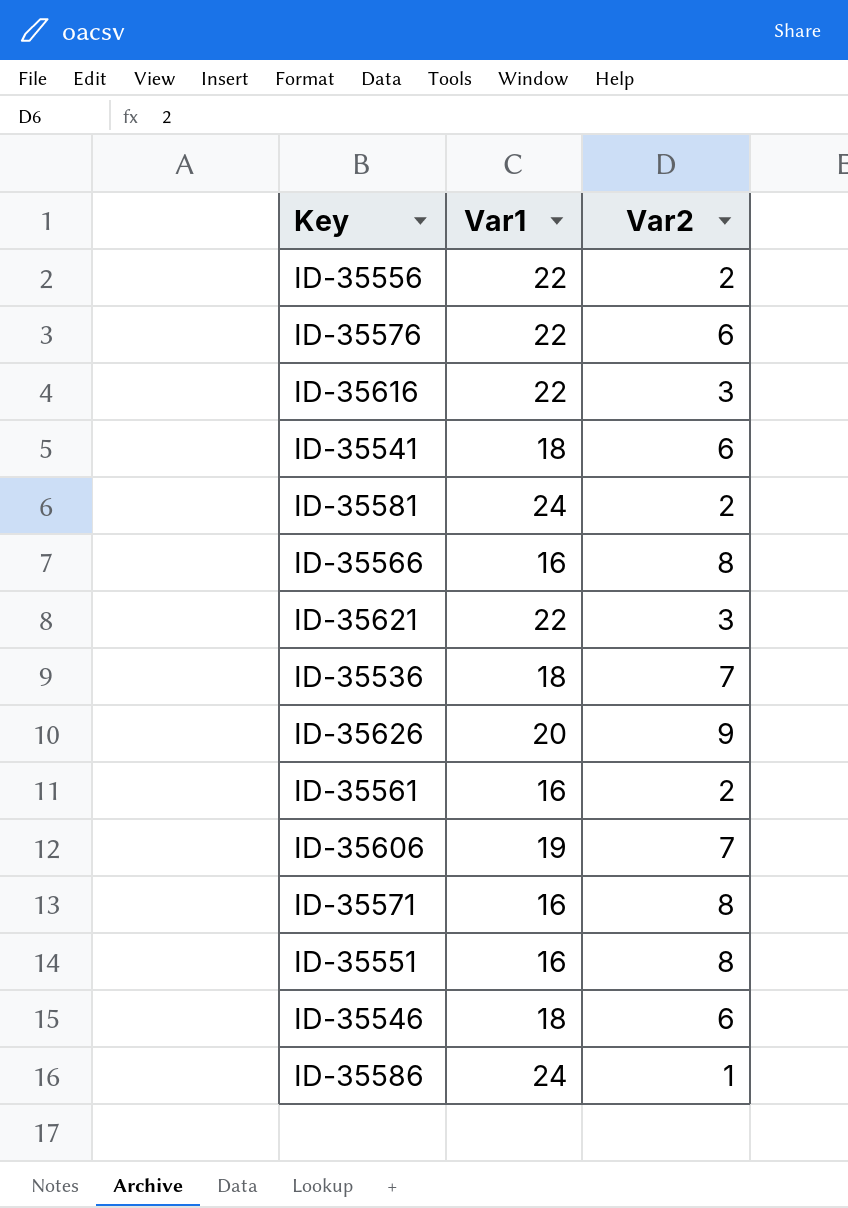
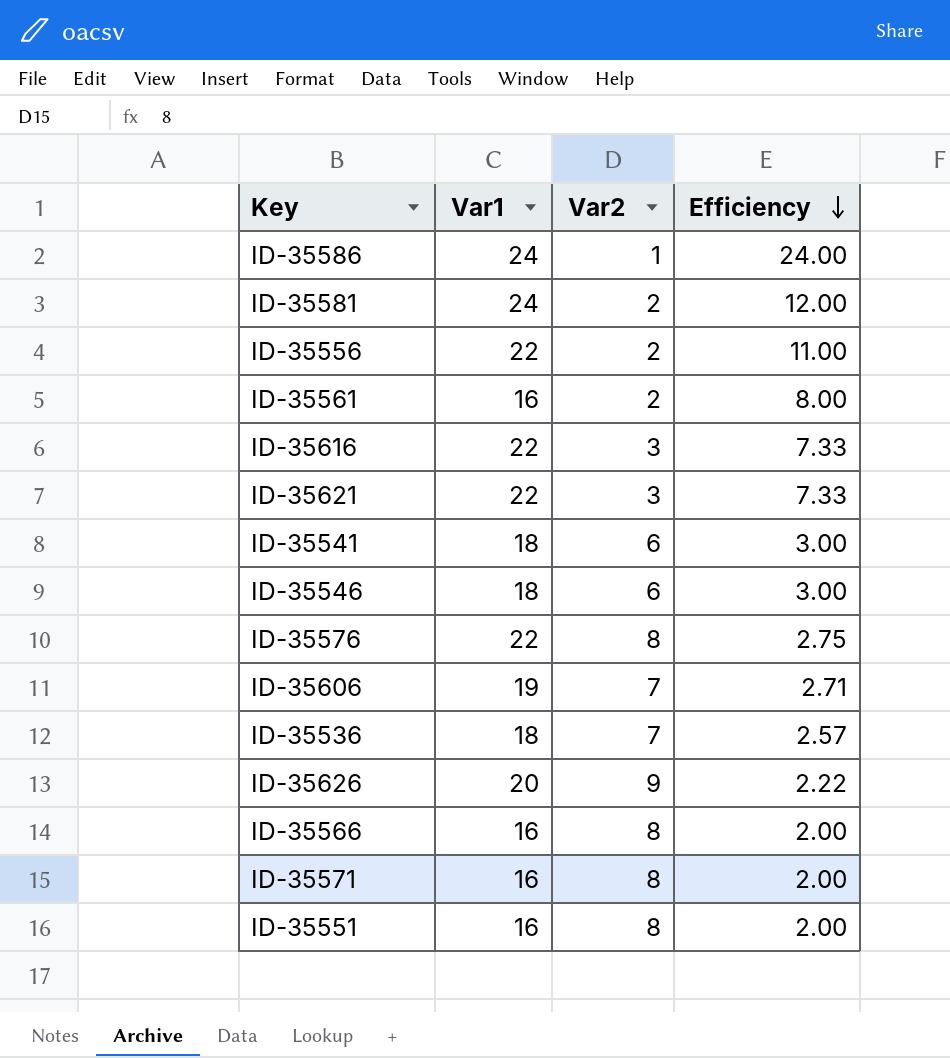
row order: none -> Efficiency descending
column Efficiency | formula: none -> [Var1] / [Var2]
ID-35576 | Var2: 6 -> 8

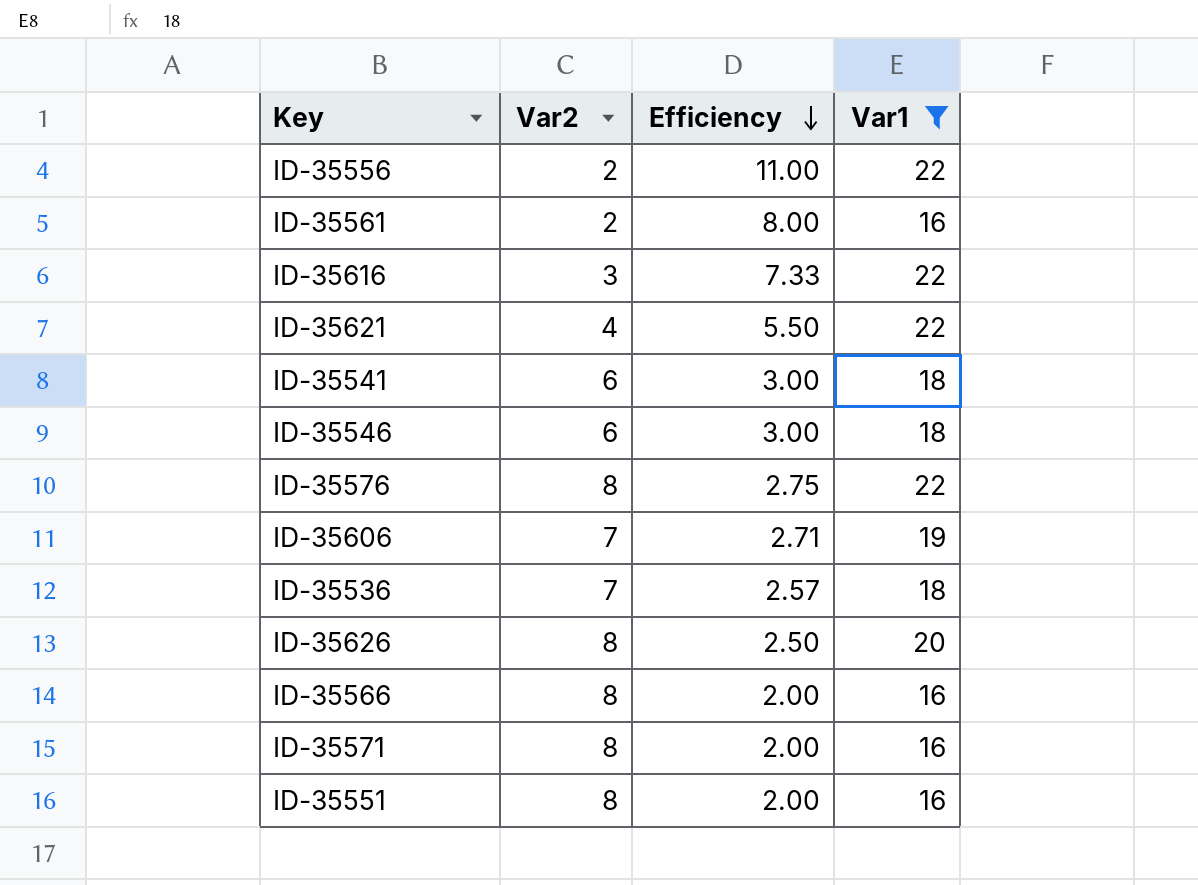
filter: none -> Var1 != 24
column Var1 | position: 2 -> 4
ID-35621 | Var2: 3 -> 4
ID-35621 | Efficiency: 7.33 -> 5.50
ID-35626 | Var2: 9 -> 8
ID-35626 | Efficiency: 2.22 -> 2.50

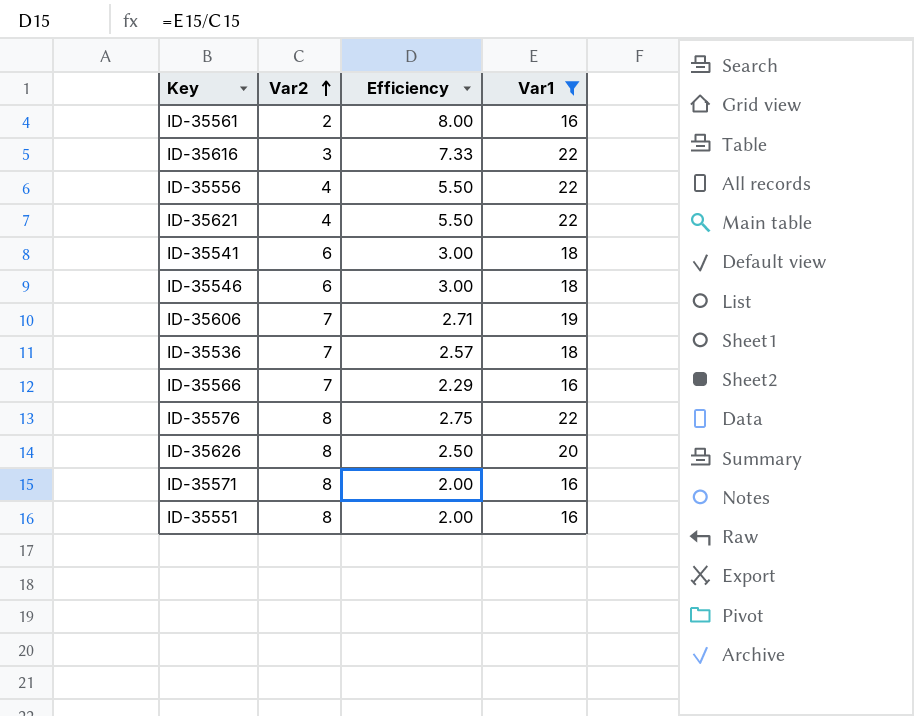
row order: Efficiency descending -> Var2 ascending
ID-35556 | Var2: 2 -> 4
ID-35556 | Efficiency: 11.00 -> 5.50
ID-35566 | Var2: 8 -> 7
ID-35566 | Efficiency: 2.00 -> 2.29

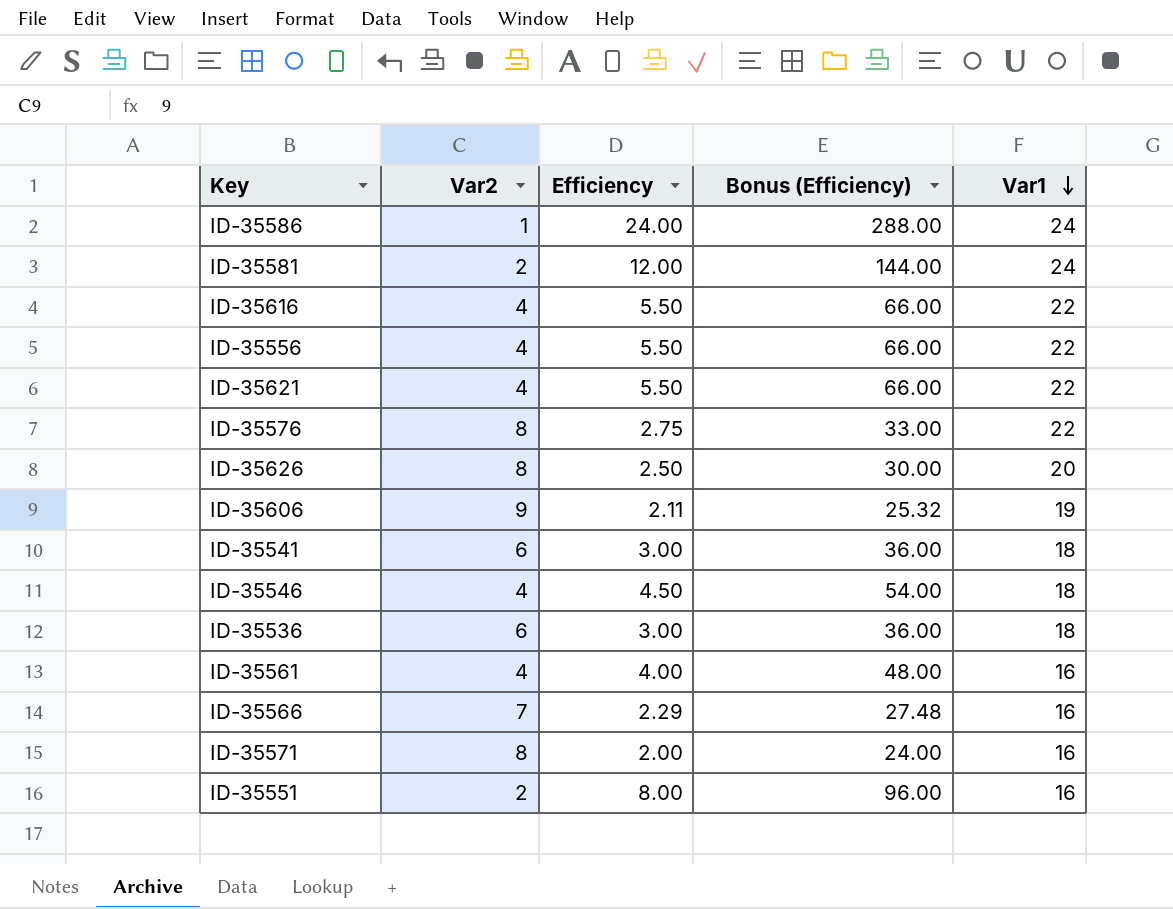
filter: Var1 != 24 -> none
row order: Var2 ascending -> Var1 descending
column Bonus (Efficiency) | formula: none -> [Efficiency] * 12
ID-35616 | Var2: 3 -> 4
ID-35616 | Efficiency: 7.33 -> 5.50
ID-35606 | Var2: 7 -> 9
ID-35606 | Efficiency: 2.71 -> 2.11
ID-35546 | Var2: 6 -> 4
ID-35546 | Efficiency: 3.00 -> 4.50
ID-35536 | Var2: 7 -> 6
ID-35536 | Efficiency: 2.57 -> 3.00
ID-35561 | Var2: 2 -> 4
ID-35561 | Efficiency: 8.00 -> 4.00
ID-35551 | Var2: 8 -> 2
ID-35551 | Efficiency: 2.00 -> 8.00

